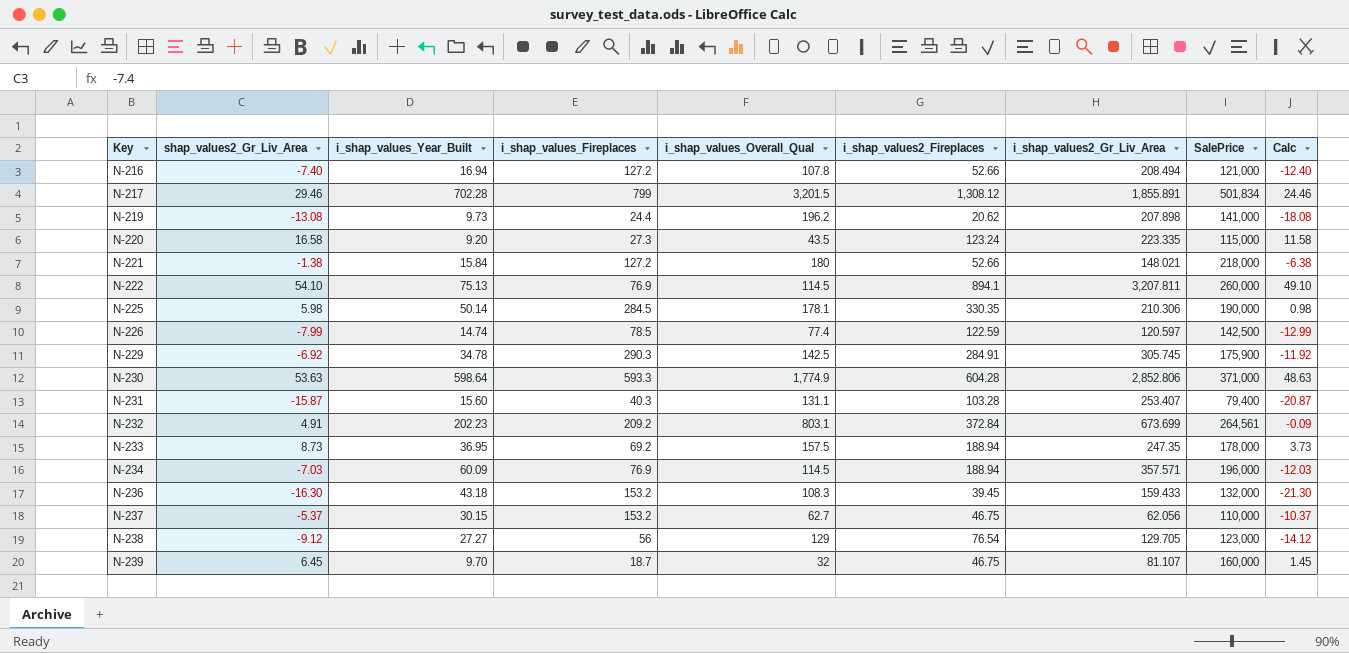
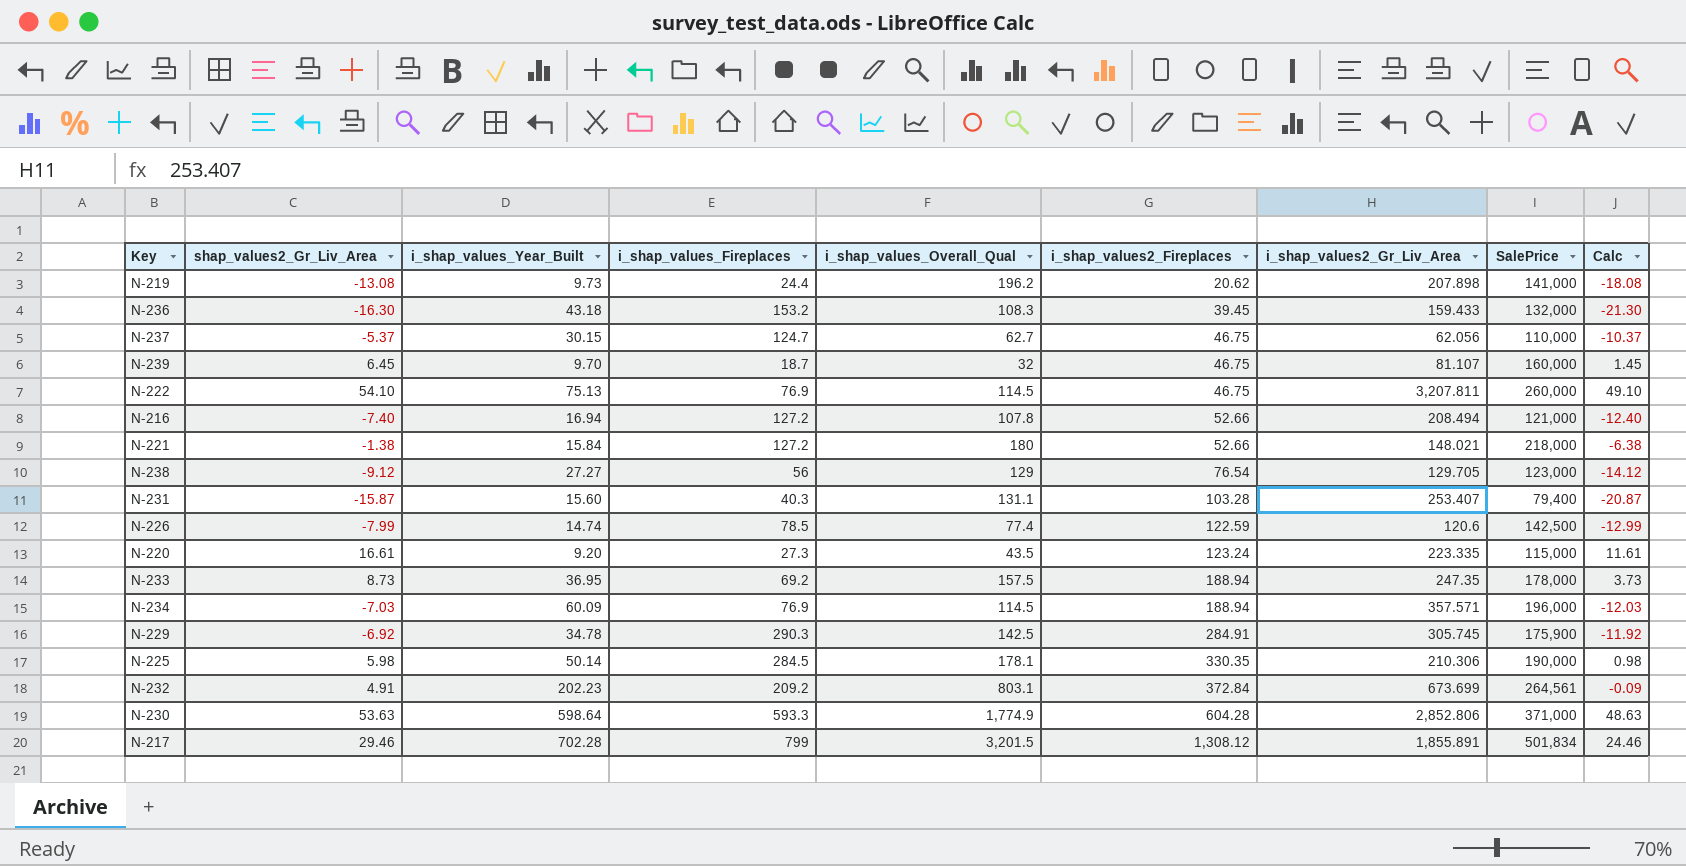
row order: Key ascending -> i_shap_values2_Fireplaces ascending
N-237 | i_shap_values_Fireplaces: 153.2 -> 124.7
N-222 | i_shap_values2_Fireplaces: 894.1 -> 46.75
N-226 | i_shap_values2_Gr_Liv_Area: 120.597 -> 120.6
N-220 | shap_values2_Gr_Liv_Area: 16.58 -> 16.61
N-220 | Calc: 11.58 -> 11.61

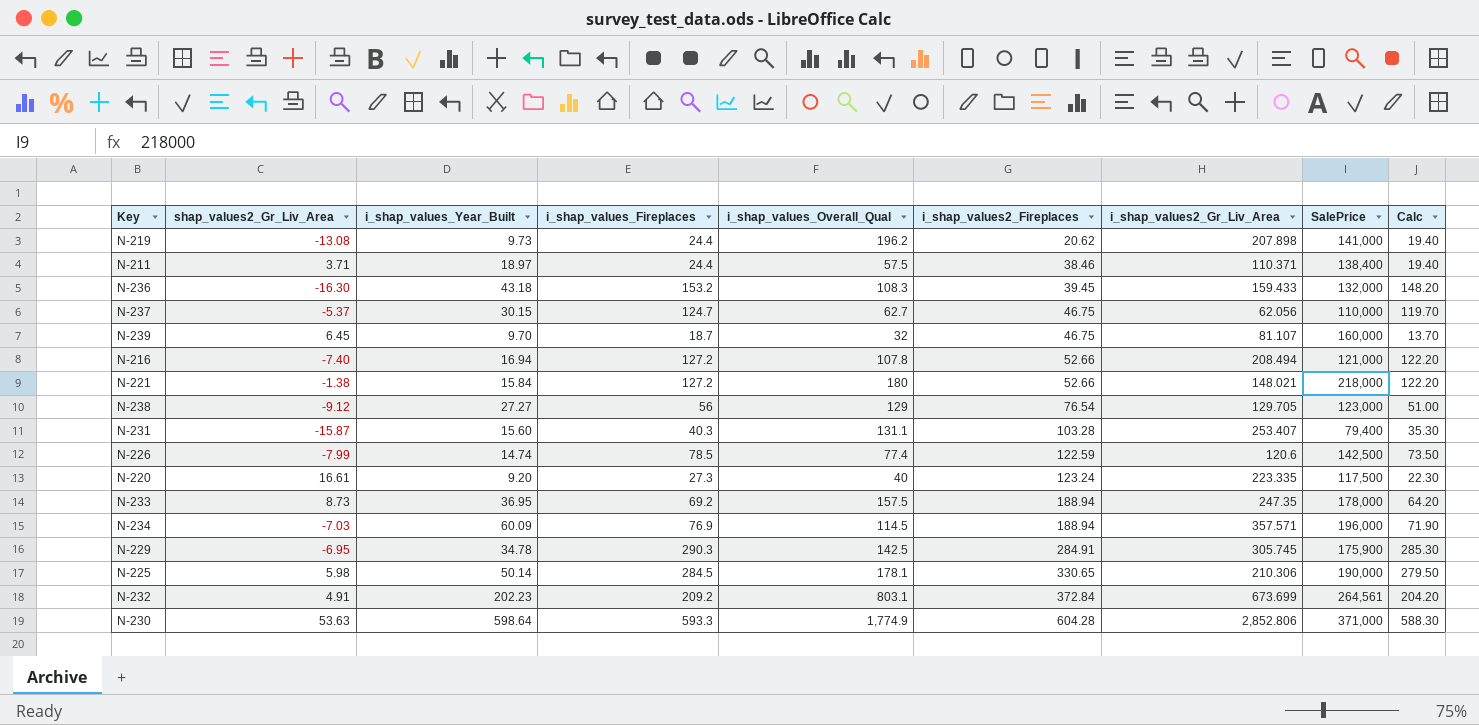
column Calc | formula: [shap_values2_Gr_Liv_Area] - 5 -> [i_shap_values_Fireplaces] - 5
row N-222: 54.10 | 75.13 | 76.9 | 114.5 | 46.75 | 3,207.811 | 260,000 | 49.10 -> none
row N-217: 29.46 | 702.28 | 799 | 3,201.5 | 1,308.12 | 1,855.891 | 501,834 | 24.46 -> none
row N-211: none -> 3.71 | 18.97 | 24.4 | 57.5 | 38.46 | 110.371 | 138,400 | 19.40
N-220 | i_shap_values_Overall_Qual: 43.5 -> 40
N-220 | SalePrice: 115,000 -> 117,500
N-229 | shap_values2_Gr_Liv_Area: -6.92 -> -6.95
N-225 | i_shap_values2_Fireplaces: 330.35 -> 330.65

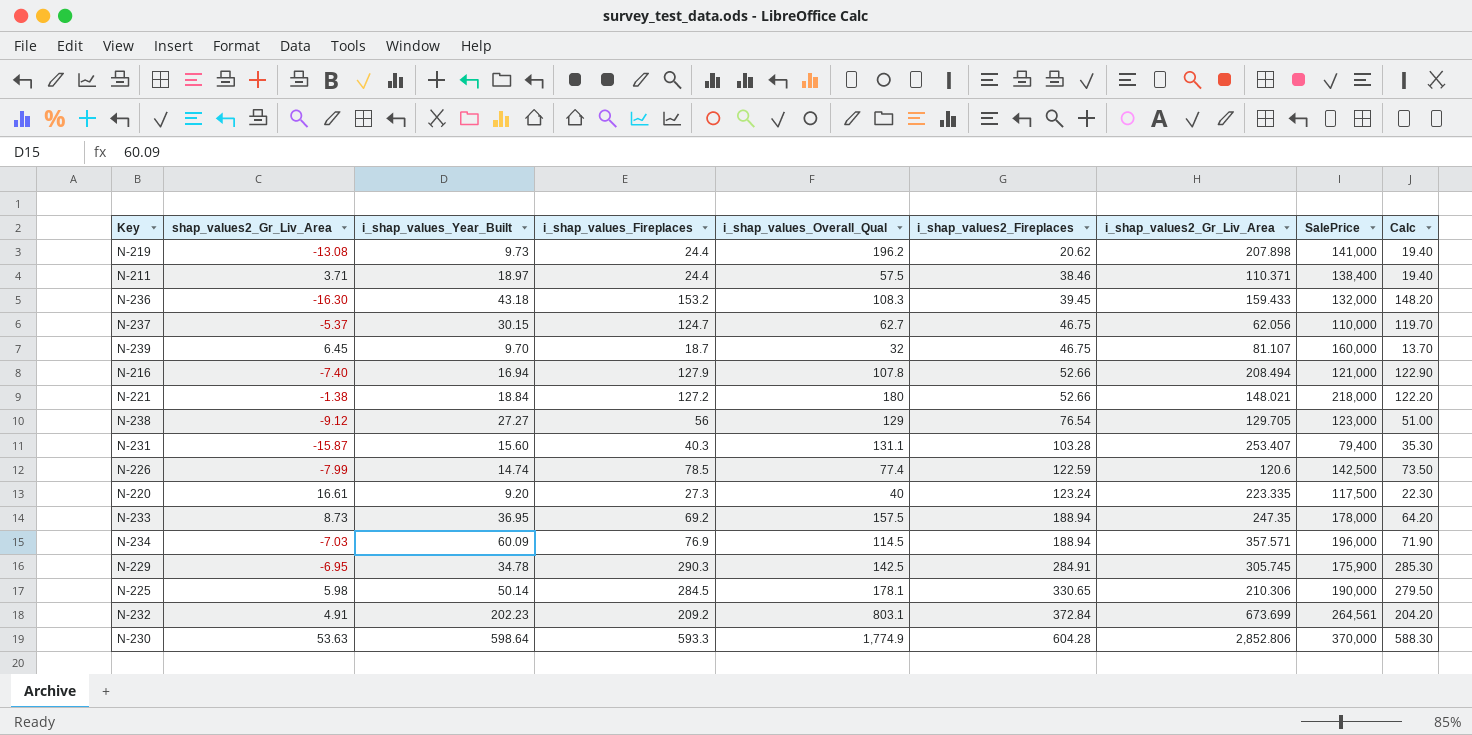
N-216 | i_shap_values_Fireplaces: 127.2 -> 127.9
N-216 | Calc: 122.20 -> 122.90
N-221 | i_shap_values_Year_Built: 15.84 -> 18.84
N-230 | SalePrice: 371,000 -> 370,000

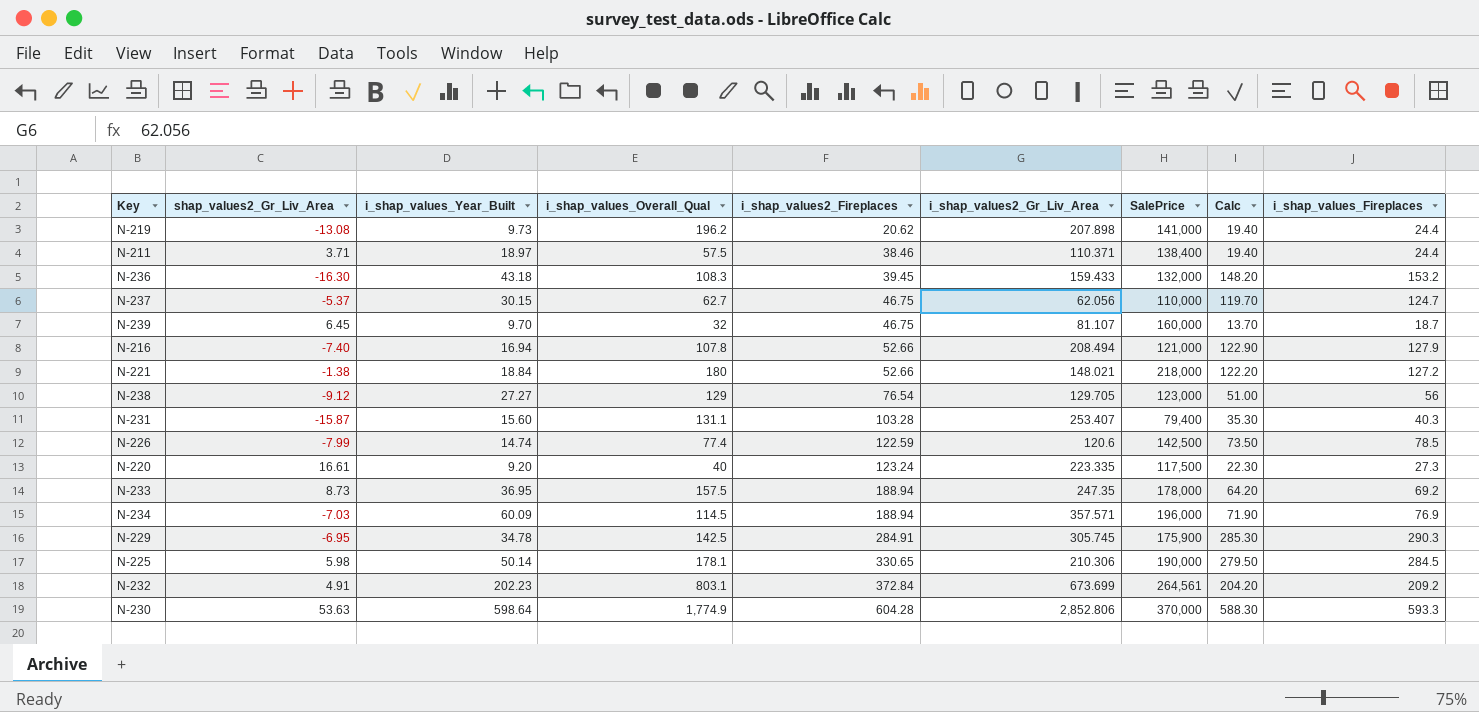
column i_shap_values_Fireplaces | position: 4 -> 9

